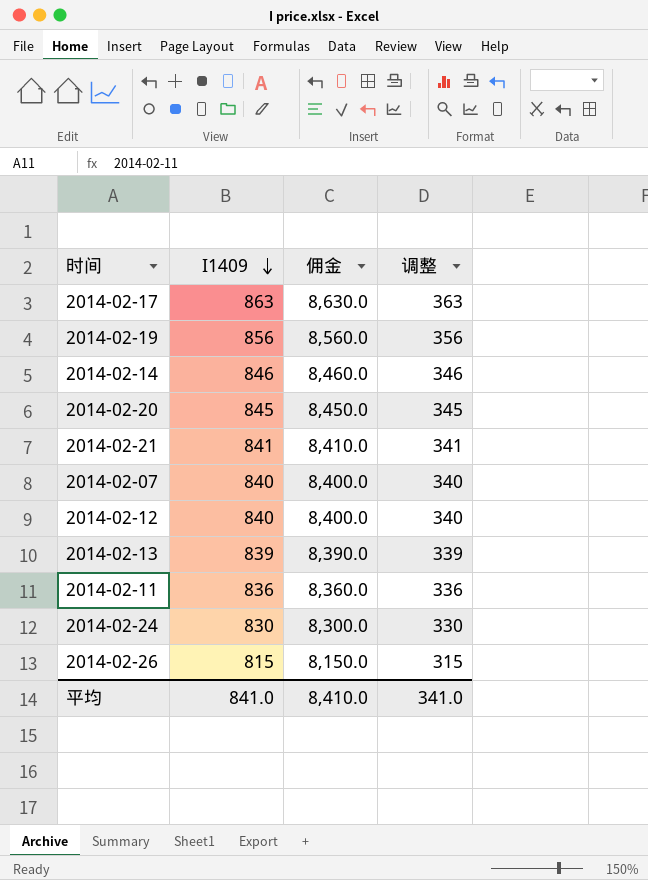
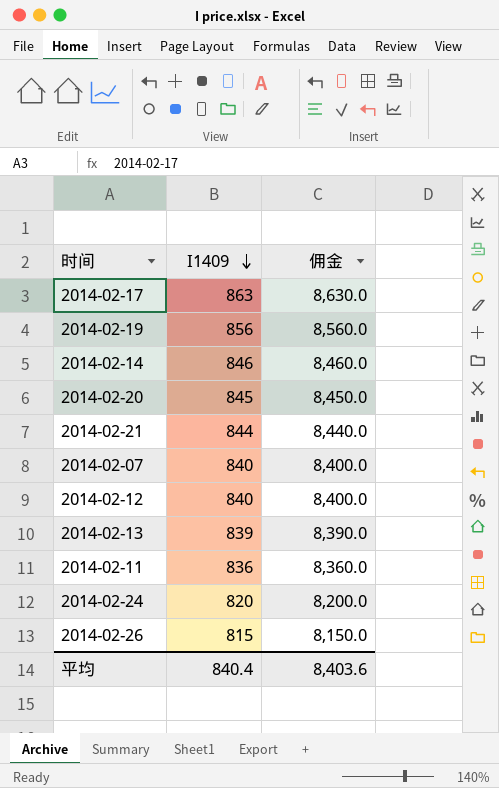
column 调整 | formula: [I1409] - 500 -> none
2014-02-21 | I1409: 841 -> 844
2014-02-21 | 佣金: 8,410.0 -> 8,440.0
2014-02-24 | I1409: 830 -> 820
2014-02-24 | 佣金: 8,300.0 -> 8,200.0
平均 | I1409: 841.0 -> 840.4
平均 | 佣金: 8,410.0 -> 8,403.6

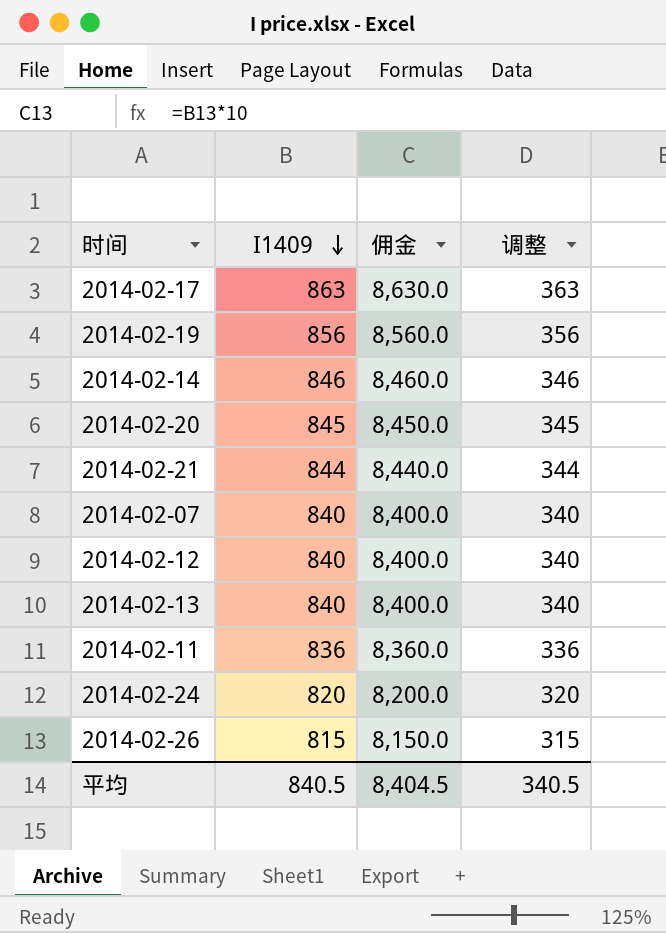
column 调整 | formula: none -> [I1409] - 500
2014-02-13 | I1409: 839 -> 840
2014-02-13 | 佣金: 8,390.0 -> 8,400.0
平均 | I1409: 840.4 -> 840.5
平均 | 佣金: 8,403.6 -> 8,404.5

